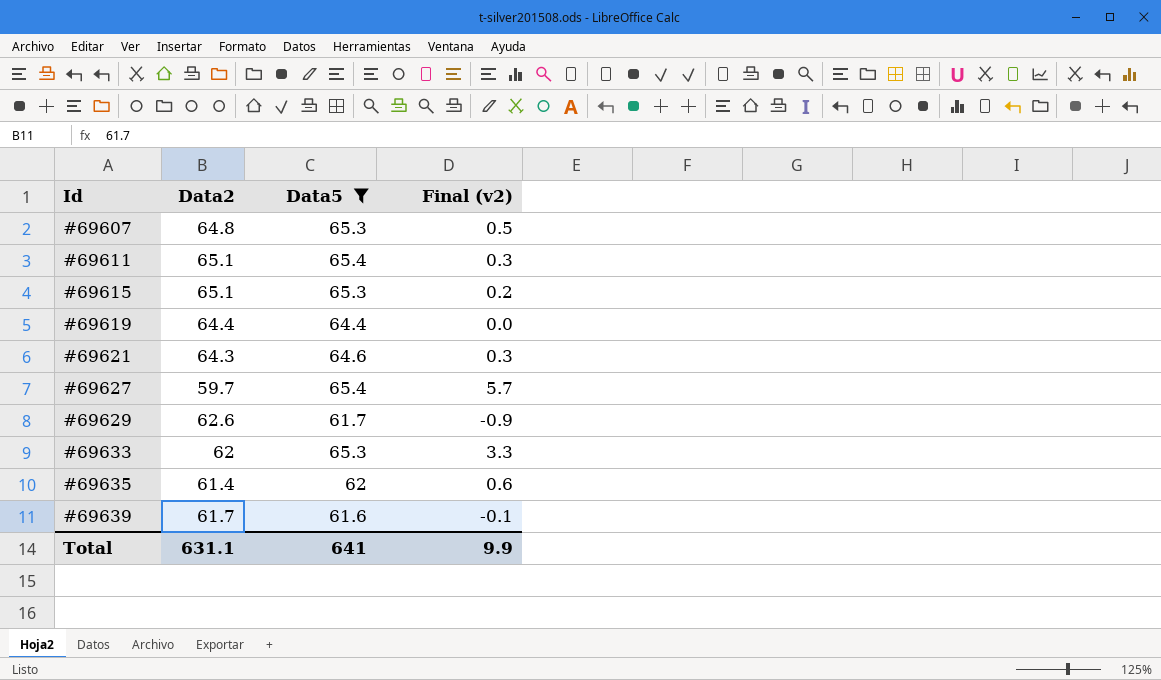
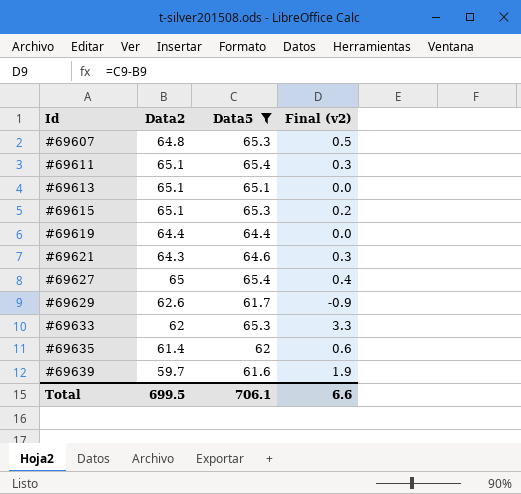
row #69613: none -> 65.1 | 65.1 | 0.0
#69627 | Data2: 59.7 -> 65
#69627 | Final (v2): 5.7 -> 0.4
#69639 | Data2: 61.7 -> 59.7
#69639 | Final (v2): -0.1 -> 1.9
Total | Data2: 631.1 -> 699.5
Total | Data5: 641 -> 706.1
Total | Final (v2): 9.9 -> 6.6

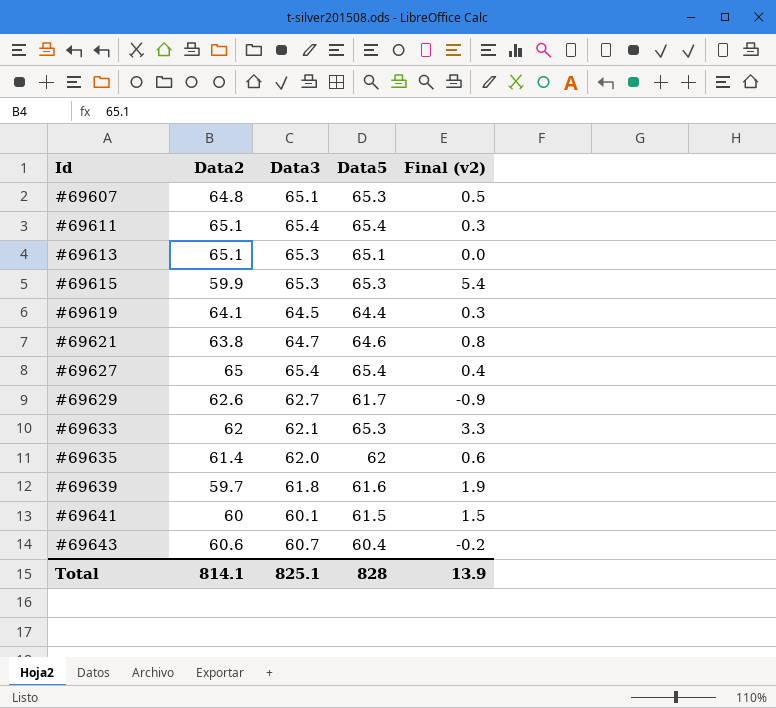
filter: Data5 >= 61.6 -> none
column Data3 | position: none -> 3
#69615 | Data2: 65.1 -> 59.9
#69615 | Final (v2): 0.2 -> 5.4
#69619 | Data2: 64.4 -> 64.1
#69619 | Final (v2): 0.0 -> 0.3
#69621 | Data2: 64.3 -> 63.8
#69621 | Final (v2): 0.3 -> 0.8
Total | Data2: 699.5 -> 814.1
Total | Data5: 706.1 -> 828
Total | Final (v2): 6.6 -> 13.9

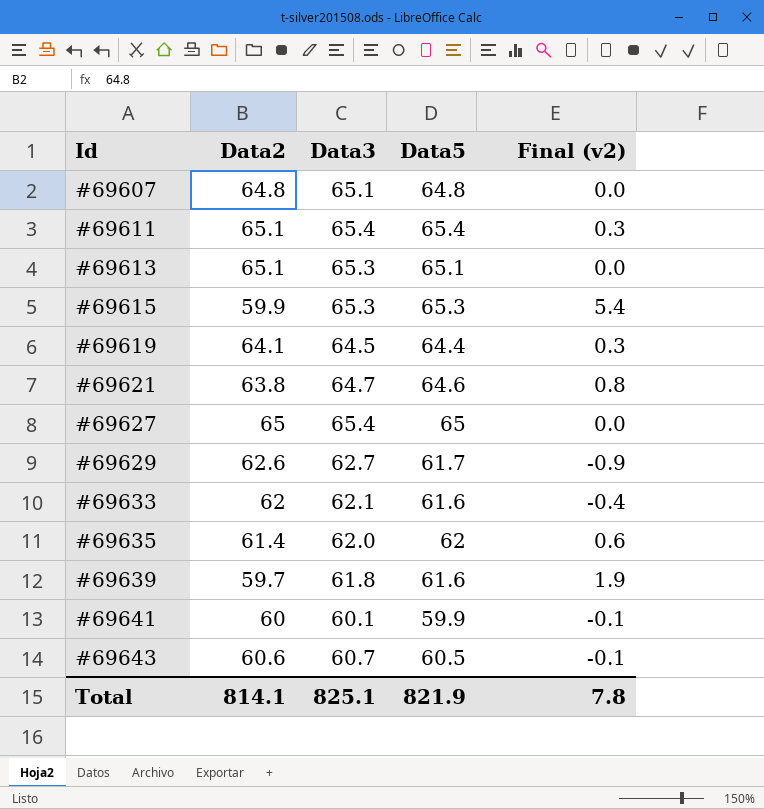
#69607 | Data5: 65.3 -> 64.8
#69607 | Final (v2): 0.5 -> 0.0
#69627 | Data5: 65.4 -> 65
#69627 | Final (v2): 0.4 -> 0.0
#69633 | Data5: 65.3 -> 61.6
#69633 | Final (v2): 3.3 -> -0.4
#69641 | Data5: 61.5 -> 59.9
#69641 | Final (v2): 1.5 -> -0.1
#69643 | Data5: 60.4 -> 60.5
#69643 | Final (v2): -0.2 -> -0.1
Total | Data5: 828 -> 821.9
Total | Final (v2): 13.9 -> 7.8

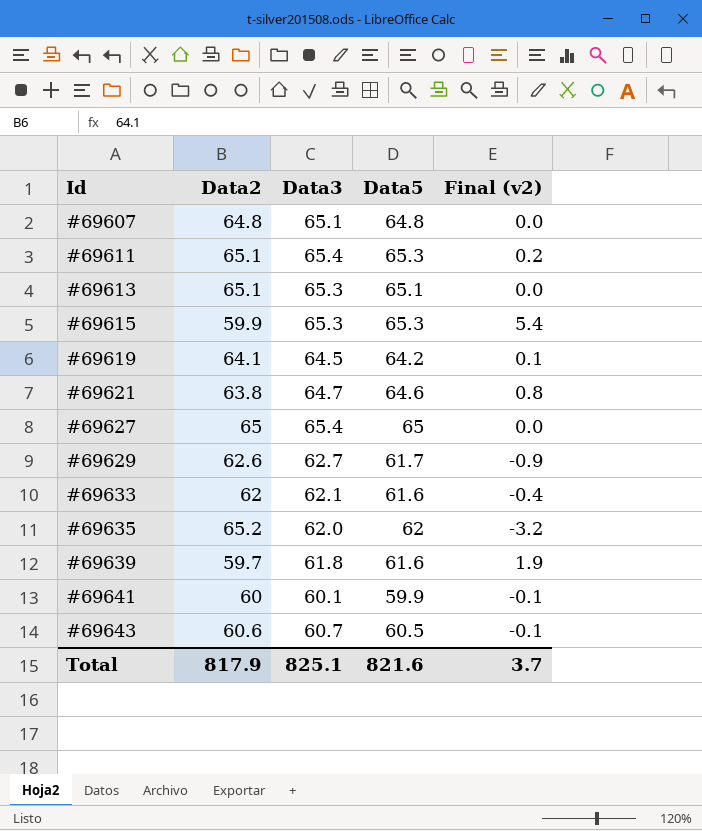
#69611 | Data5: 65.4 -> 65.3
#69611 | Final (v2): 0.3 -> 0.2
#69619 | Data5: 64.4 -> 64.2
#69619 | Final (v2): 0.3 -> 0.1
#69635 | Data2: 61.4 -> 65.2
#69635 | Final (v2): 0.6 -> -3.2
Total | Data2: 814.1 -> 817.9
Total | Data5: 821.9 -> 821.6
Total | Final (v2): 7.8 -> 3.7

